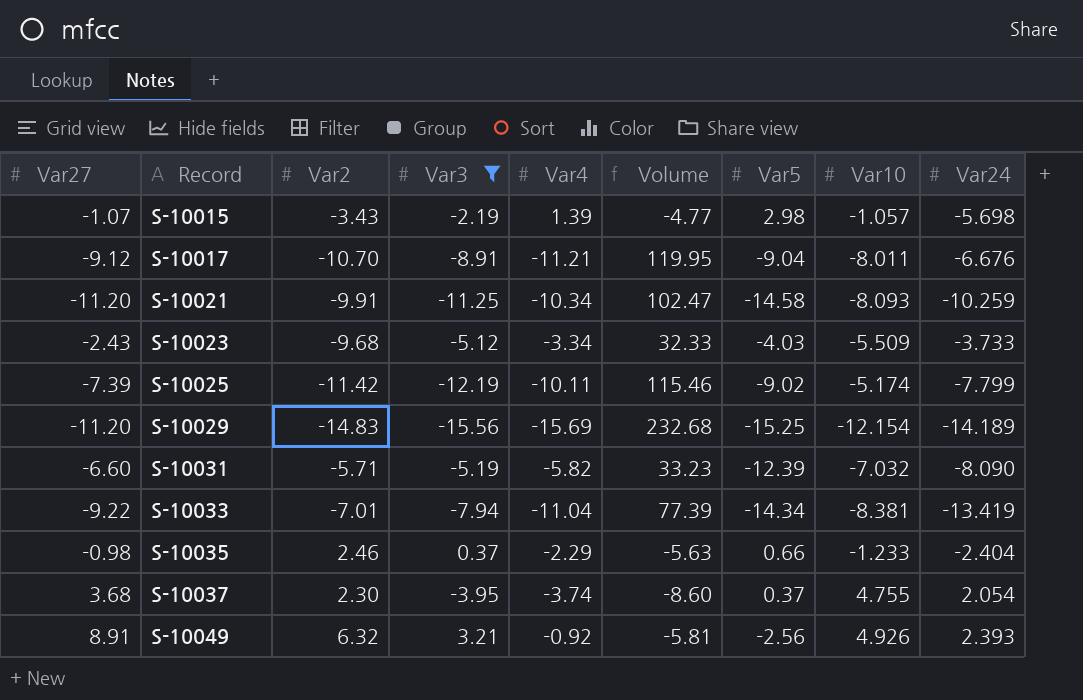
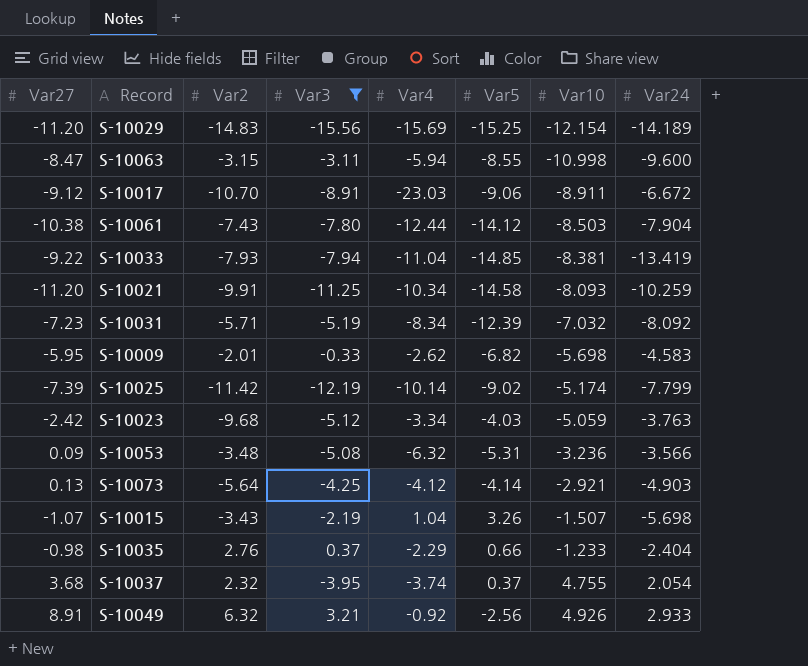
row order: Record ascending -> Var10 ascending
column Volume | formula: [Var2] * [Var4] -> none
row S-10063: none -> -8.47 | -3.15 | -3.11 | -5.94 | -8.55 | -10.998 | -9.600
S-10017 | Var4: -11.21 -> -23.03
S-10017 | Var5: -9.04 -> -9.06
S-10017 | Var10: -8.011 -> -8.911
S-10017 | Var24: -6.676 -> -6.672
row S-10061: none -> -10.38 | -7.43 | -7.80 | -12.44 | -14.12 | -8.503 | -7.904
S-10033 | Var2: -7.01 -> -7.93
S-10033 | Var5: -14.34 -> -14.85
S-10031 | Var27: -6.60 -> -7.23
S-10031 | Var4: -5.82 -> -8.34
S-10031 | Var24: -8.090 -> -8.092
row S-10009: none -> -5.95 | -2.01 | -0.33 | -2.62 | -6.82 | -5.698 | -4.583
S-10025 | Var4: -10.11 -> -10.14
S-10023 | Var27: -2.43 -> -2.42
S-10023 | Var10: -5.509 -> -5.059
S-10023 | Var24: -3.733 -> -3.763
row S-10053: none -> 0.09 | -3.48 | -5.08 | -6.32 | -5.31 | -3.236 | -3.566
row S-10073: none -> 0.13 | -5.64 | -4.25 | -4.12 | -4.14 | -2.921 | -4.903
S-10015 | Var4: 1.39 -> 1.04
S-10015 | Var5: 2.98 -> 3.26
S-10015 | Var10: -1.057 -> -1.507
S-10035 | Var2: 2.46 -> 2.76
S-10037 | Var2: 2.30 -> 2.32
S-10049 | Var24: 2.393 -> 2.933

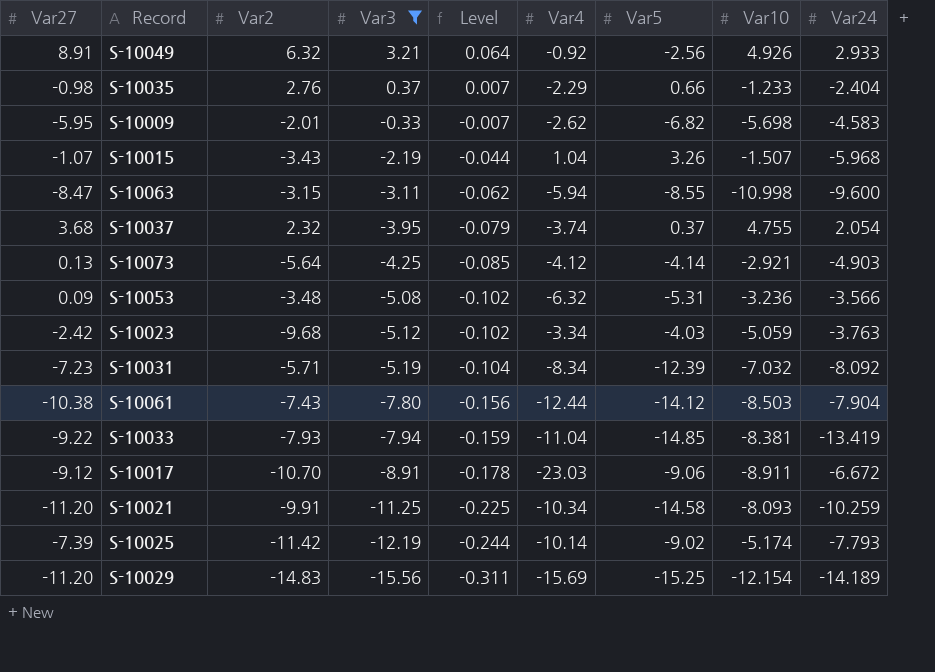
row order: Var10 ascending -> Var3 descending
column Level | formula: none -> [Var3] * 0.02
S-10015 | Var24: -5.698 -> -5.968
S-10025 | Var24: -7.799 -> -7.793

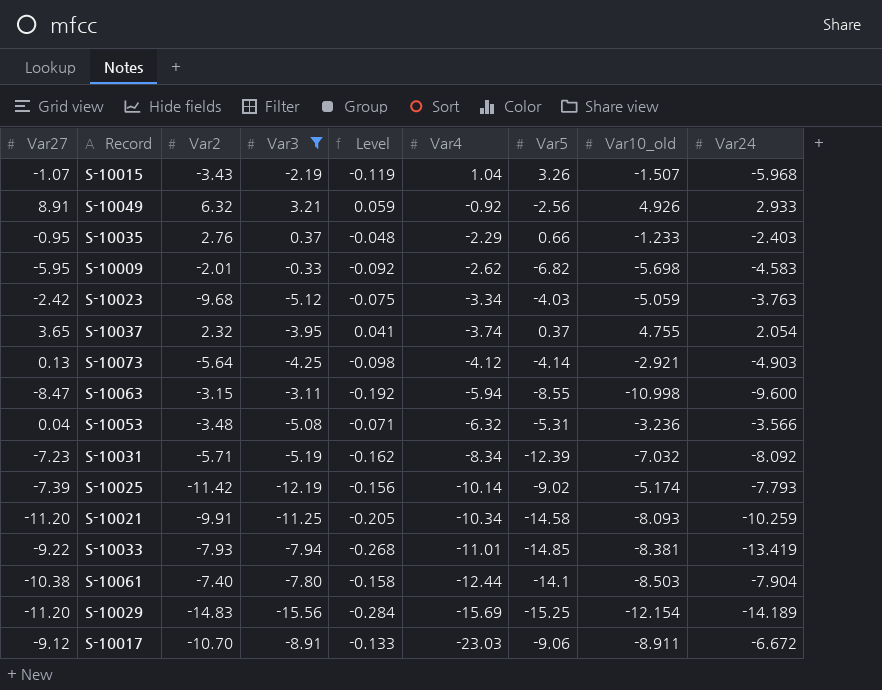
row order: Var3 descending -> Var4 descending
column Level | formula: [Var3] * 0.02 -> [Var24] * 0.02
column name: Var10 -> Var10_old
S-10035 | Var27: -0.98 -> -0.95
S-10035 | Var24: -2.404 -> -2.403
S-10037 | Var27: 3.68 -> 3.65
S-10053 | Var27: 0.09 -> 0.04
S-10033 | Var4: -11.04 -> -11.01
S-10061 | Var2: -7.43 -> -7.40
S-10061 | Var5: -14.12 -> -14.1

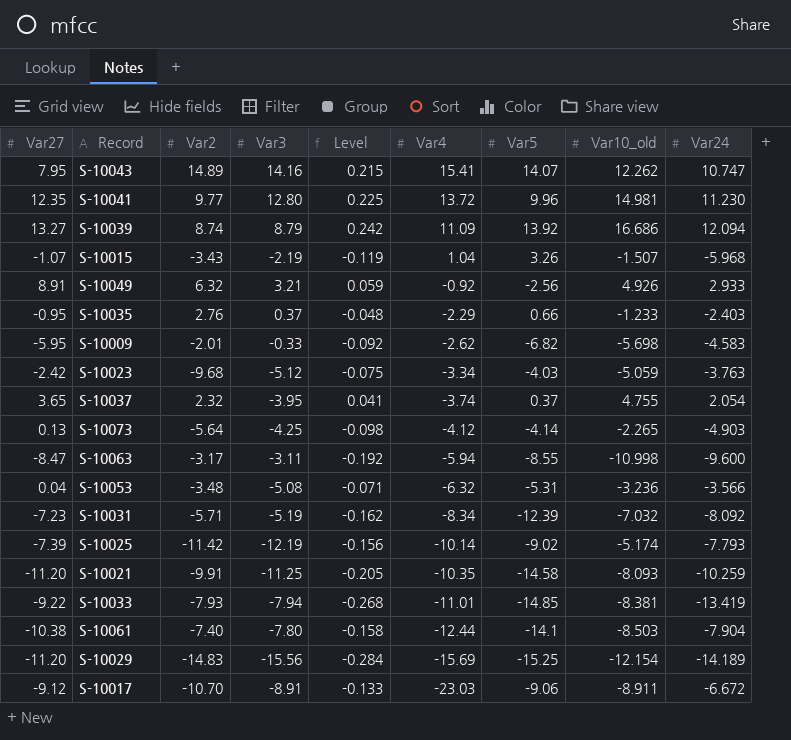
filter: Var3 <= 3.21 -> none
S-10073 | Var10_old: -2.921 -> -2.265
S-10063 | Var2: -3.15 -> -3.17
S-10021 | Var4: -10.34 -> -10.35

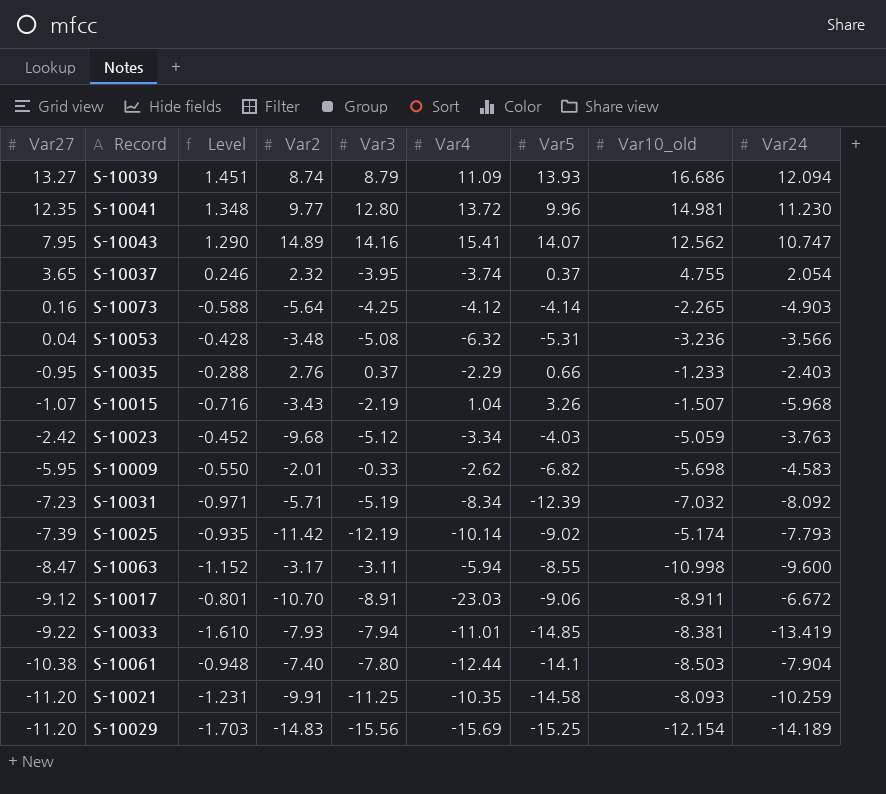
row order: Var4 descending -> Var27 descending
column Level | formula: [Var24] * 0.02 -> [Var24] * 0.12
column Level | position: 5 -> 3
row S-10049: 8.91 | 6.32 | 3.21 | 0.059 | -0.92 | -2.56 | 4.926 | 2.933 -> none
S-10039 | Var5: 13.92 -> 13.93
S-10043 | Var10_old: 12.262 -> 12.562
S-10073 | Var27: 0.13 -> 0.16

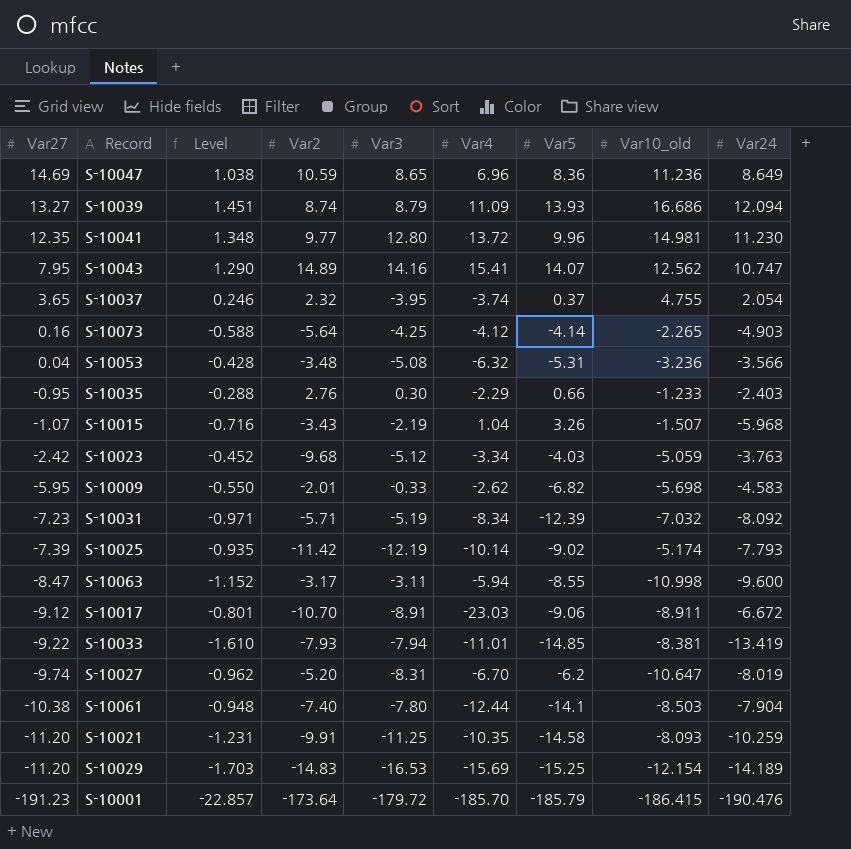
row S-10047: none -> 14.69 | 1.038 | 10.59 | 8.65 | 6.96 | 8.36 | 11.236 | 8.649
S-10035 | Var3: 0.37 -> 0.30
row S-10027: none -> -9.74 | -0.962 | -5.20 | -8.31 | -6.70 | -6.2 | -10.647 | -8.019
S-10029 | Var3: -15.56 -> -16.53
row S-10001: none -> -191.23 | -22.857 | -173.64 | -179.72 | -185.70 | -185.79 | -186.415 | -190.476

